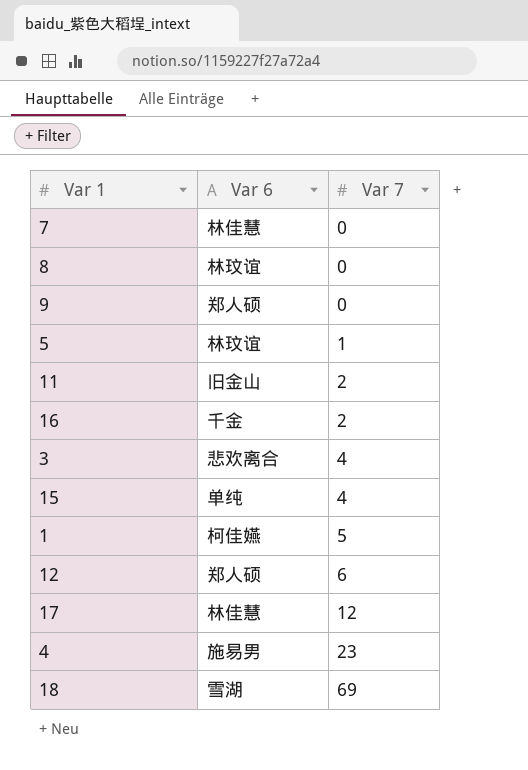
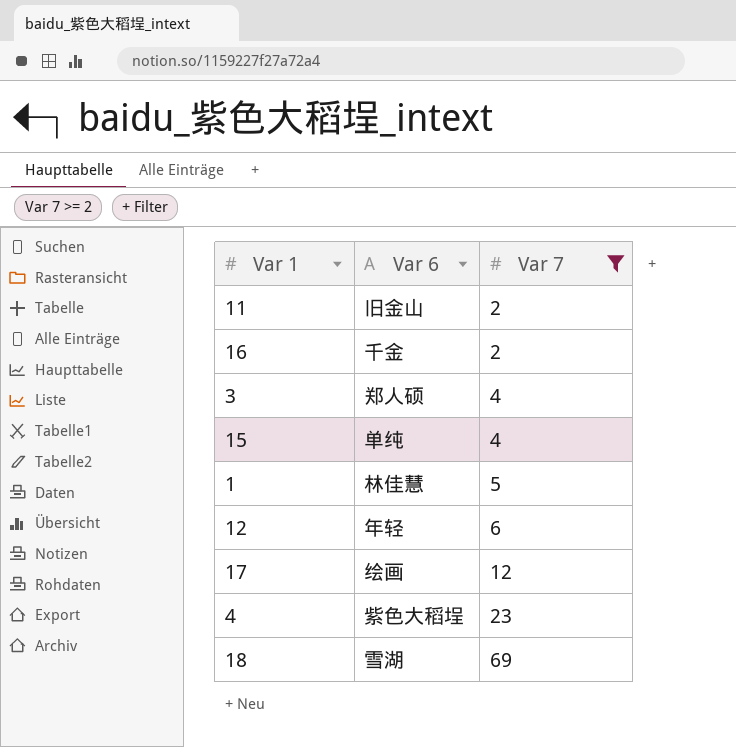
filter: none -> Var 7 >= 2
3 | Var 6: 悲欢离合 -> 郑人硕
1 | Var 6: 柯佳嬿 -> 林佳慧
12 | Var 6: 郑人硕 -> 年轻
17 | Var 6: 林佳慧 -> 绘画
4 | Var 6: 施易男 -> 紫色大稻埕

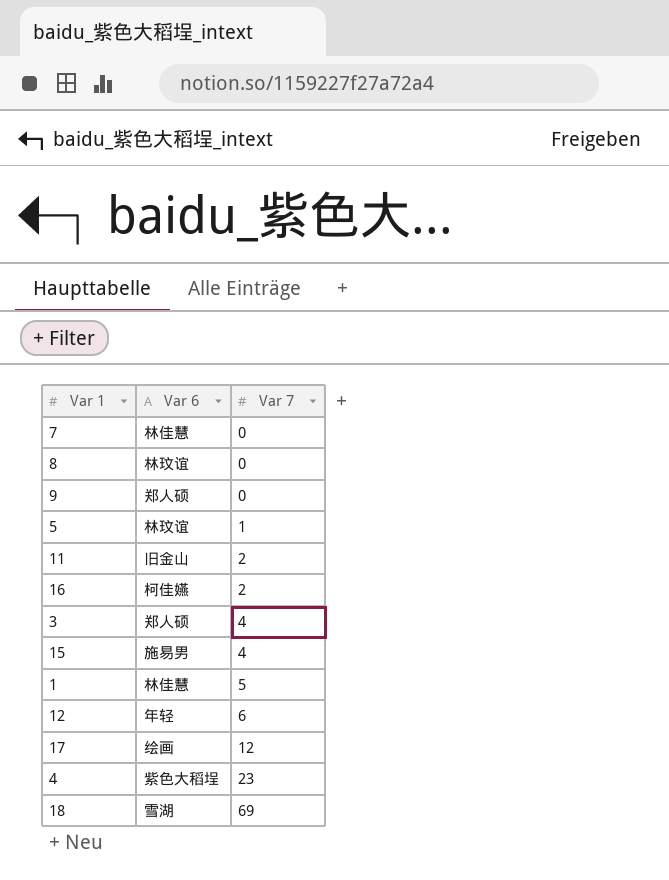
filter: Var 7 >= 2 -> none
16 | Var 6: 千金 -> 柯佳嬿
15 | Var 6: 单纯 -> 施易男

